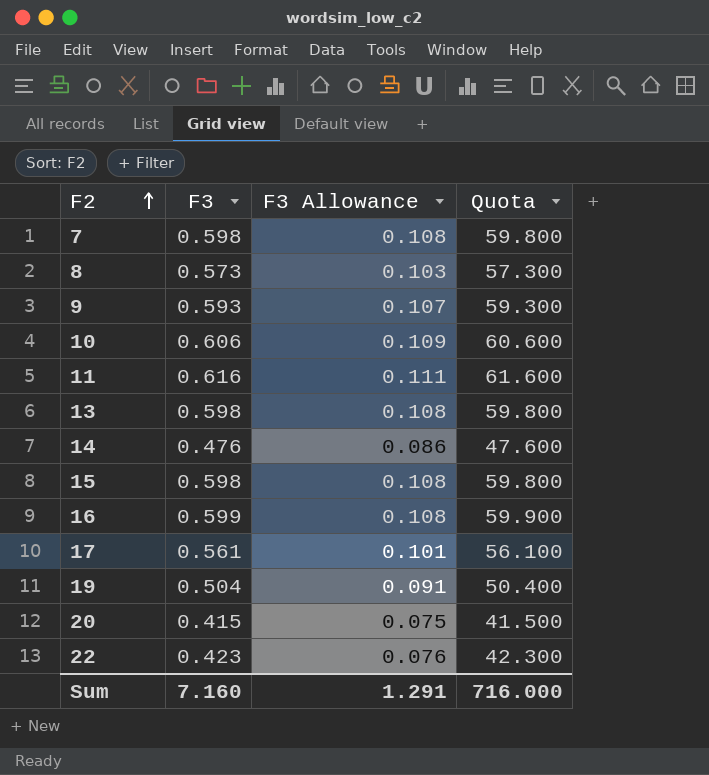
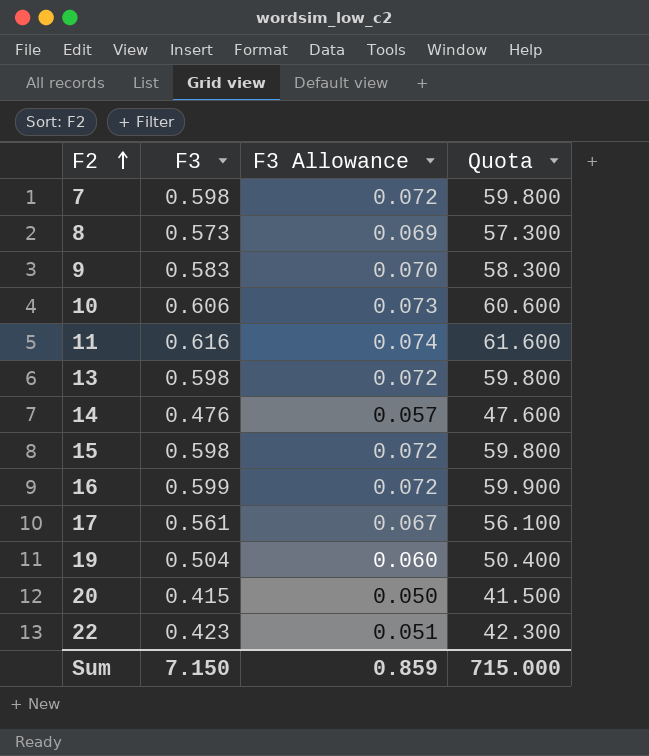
column F3 Allowance | formula: [F3] * 0.18 -> [F3] * 0.12
9 | F3: 0.593 -> 0.583
9 | Quota: 59.300 -> 58.300
Sum | F3: 7.160 -> 7.150
Sum | F3 Allowance: 1.291 -> 0.859
Sum | Quota: 716.000 -> 715.000

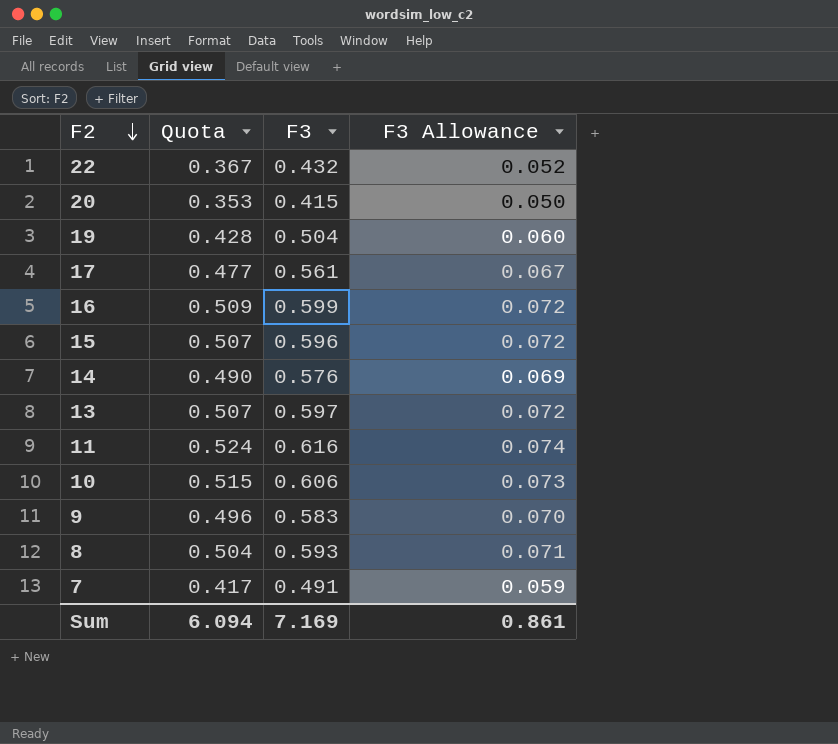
row order: F2 ascending -> F2 descending
column Quota | formula: [F3] * 100 -> [F3] * 0.85
column Quota | position: 4 -> 2
22 | F3: 0.423 -> 0.432
22 | F3 Allowance: 0.051 -> 0.052
15 | F3: 0.598 -> 0.596
14 | F3: 0.476 -> 0.576
14 | F3 Allowance: 0.057 -> 0.069
13 | F3: 0.598 -> 0.597
8 | F3: 0.573 -> 0.593
8 | F3 Allowance: 0.069 -> 0.071
7 | F3: 0.598 -> 0.491
7 | F3 Allowance: 0.072 -> 0.059
Sum | Quota: 715.000 -> 6.094
Sum | F3: 7.150 -> 7.169
Sum | F3 Allowance: 0.859 -> 0.861

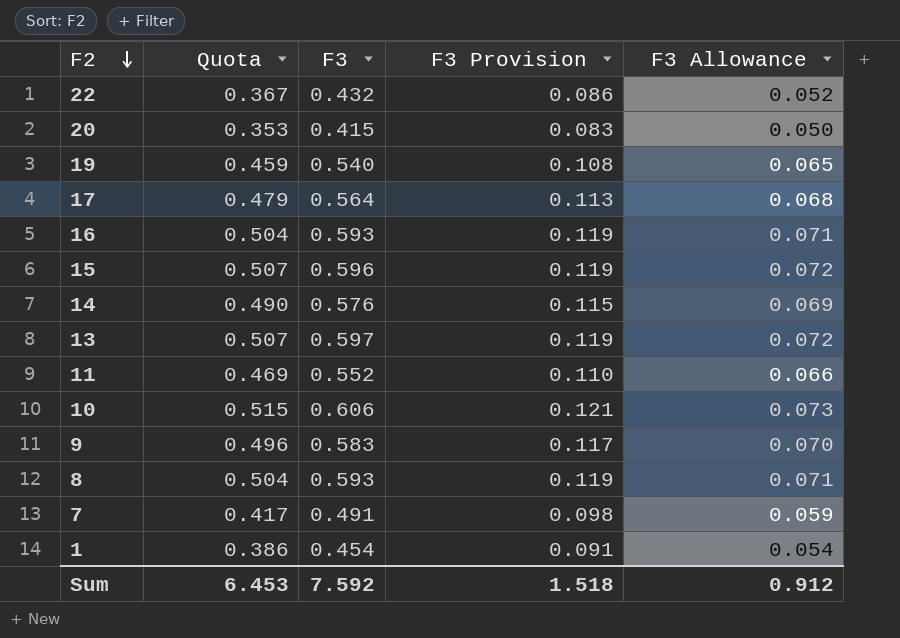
column F3 Provision | formula: none -> [F3] * 0.2
19 | Quota: 0.428 -> 0.459
19 | F3: 0.504 -> 0.540
19 | F3 Allowance: 0.060 -> 0.065
17 | Quota: 0.477 -> 0.479
17 | F3: 0.561 -> 0.564
17 | F3 Allowance: 0.067 -> 0.068
16 | Quota: 0.509 -> 0.504
16 | F3: 0.599 -> 0.593
16 | F3 Allowance: 0.072 -> 0.071
11 | Quota: 0.524 -> 0.469
11 | F3: 0.616 -> 0.552
11 | F3 Allowance: 0.074 -> 0.066
row 1: none -> 0.386 | 0.454 | 0.091 | 0.054
Sum | Quota: 6.094 -> 6.453
Sum | F3: 7.169 -> 7.592
Sum | F3 Allowance: 0.861 -> 0.912

